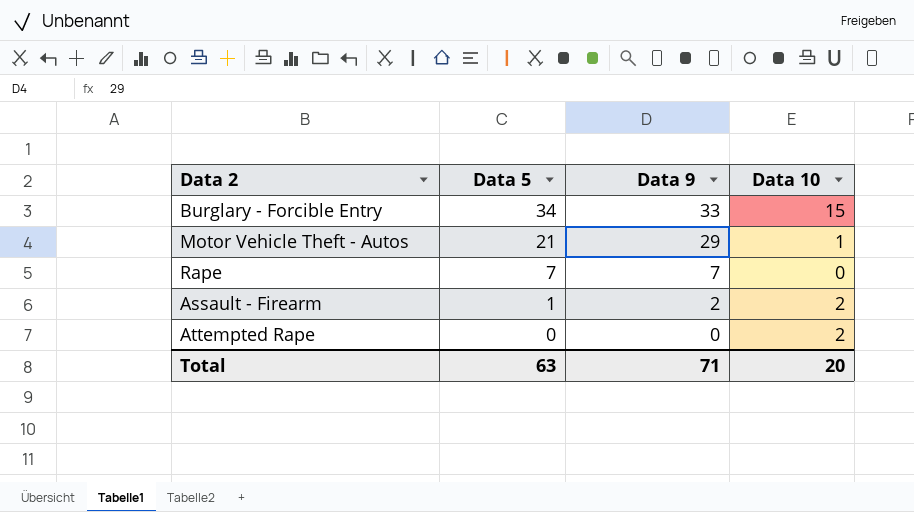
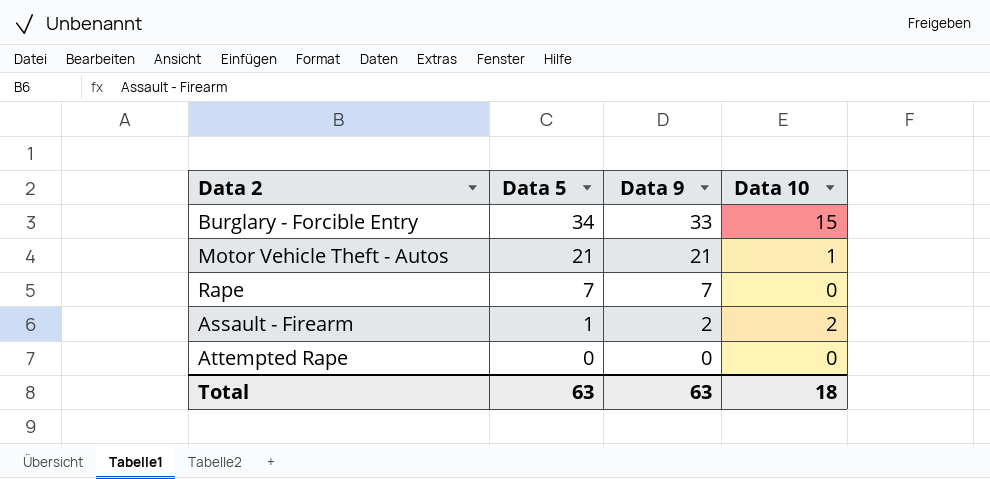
Motor Vehicle Theft - Autos | Data 9: 29 -> 21
Attempted Rape | Data 10: 2 -> 0
Total | Data 9: 71 -> 63
Total | Data 10: 20 -> 18

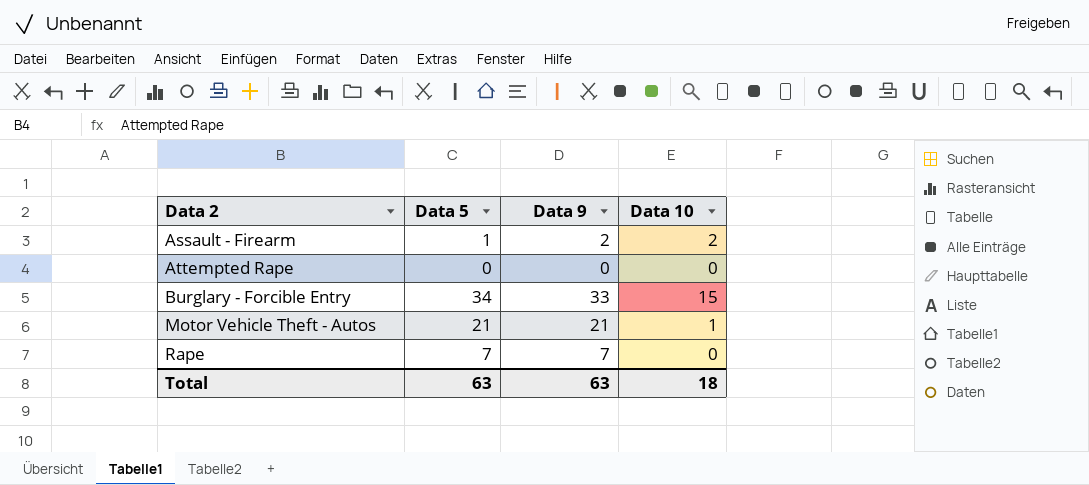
row order: Data 5 descending -> Data 2 ascending

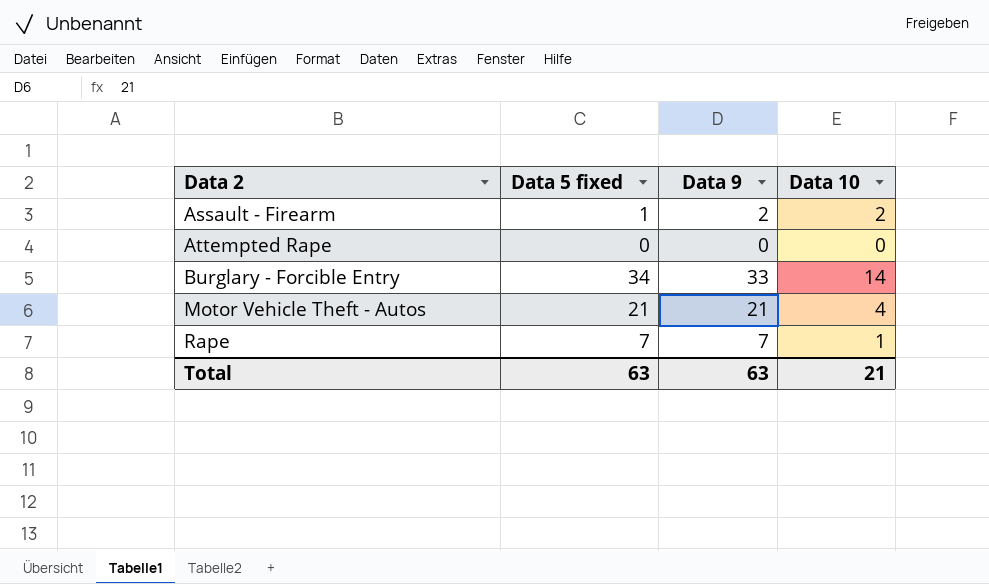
column name: Data 5 -> Data 5 fixed
Burglary - Forcible Entry | Data 10: 15 -> 14
Motor Vehicle Theft - Autos | Data 10: 1 -> 4
Rape | Data 10: 0 -> 1
Total | Data 10: 18 -> 21

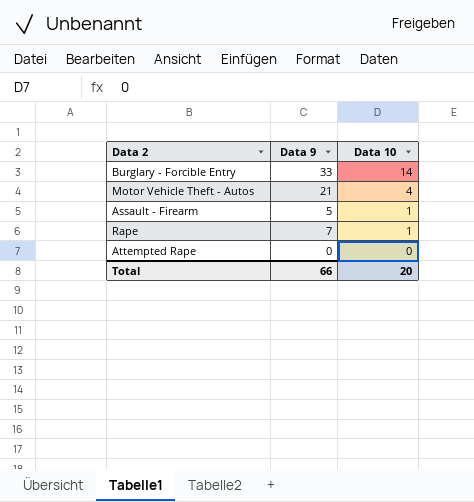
row order: Data 2 ascending -> Data 10 descending
column Data 5 fixed | position: 2 -> none
Assault - Firearm | Data 9: 2 -> 5
Assault - Firearm | Data 10: 2 -> 1
Total | Data 9: 63 -> 66
Total | Data 10: 21 -> 20

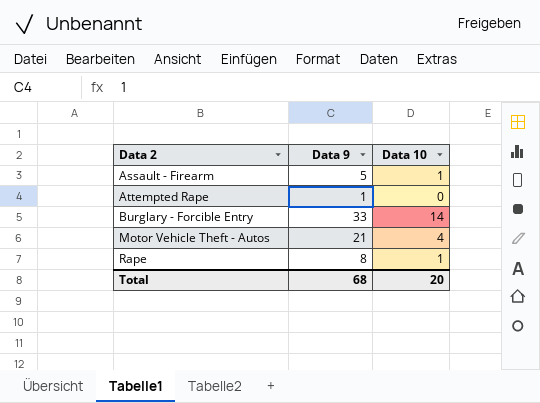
row order: Data 10 descending -> Data 2 ascending
Attempted Rape | Data 9: 0 -> 1
Rape | Data 9: 7 -> 8
Total | Data 9: 66 -> 68

